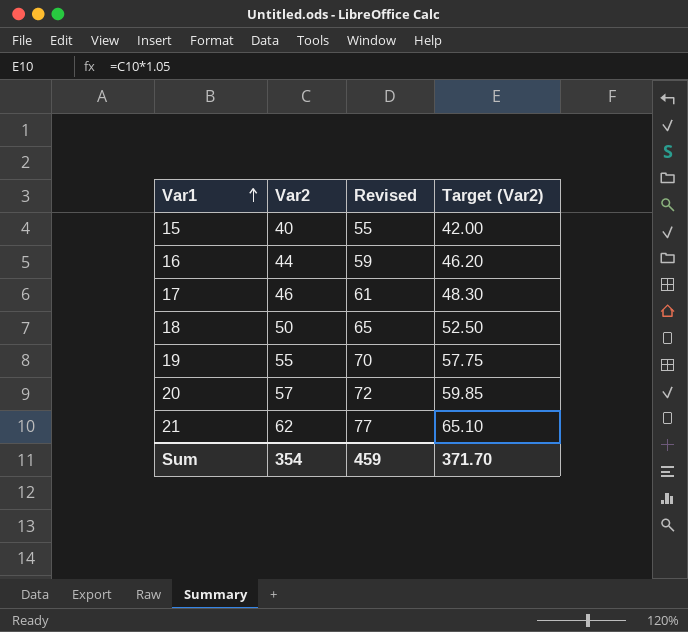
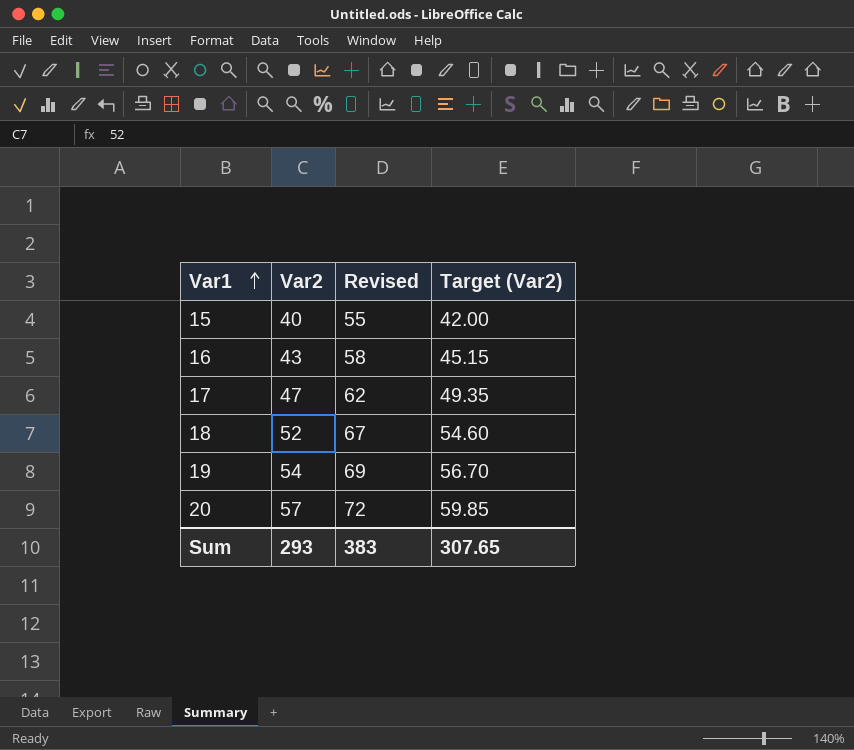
row 21: 62 | 77 | 65.10 -> none
16 | Var2: 44 -> 43
16 | Revised: 59 -> 58
16 | Target (Var2): 46.20 -> 45.15
17 | Var2: 46 -> 47
17 | Revised: 61 -> 62
17 | Target (Var2): 48.30 -> 49.35
18 | Var2: 50 -> 52
18 | Revised: 65 -> 67
18 | Target (Var2): 52.50 -> 54.60
19 | Var2: 55 -> 54
19 | Revised: 70 -> 69
19 | Target (Var2): 57.75 -> 56.70
Sum | Var2: 354 -> 293
Sum | Revised: 459 -> 383
Sum | Target (Var2): 371.70 -> 307.65

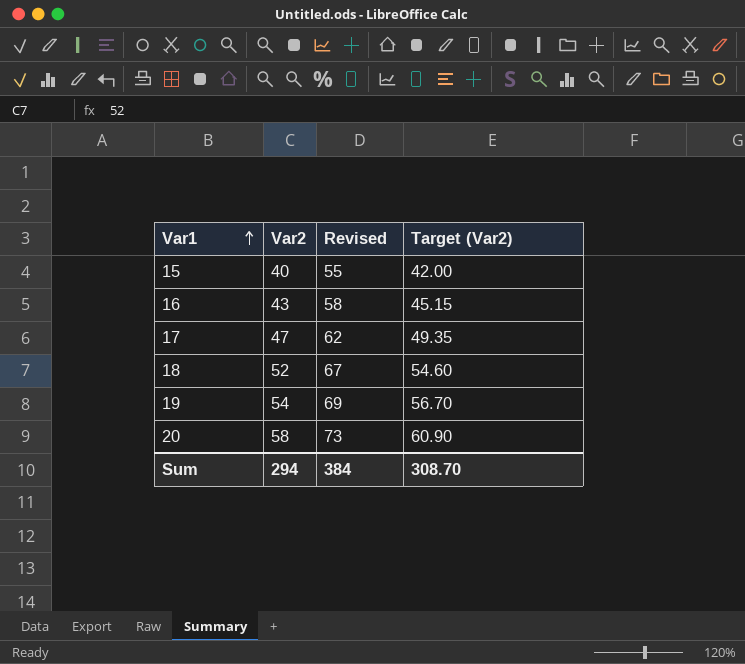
20 | Var2: 57 -> 58
20 | Revised: 72 -> 73
20 | Target (Var2): 59.85 -> 60.90
Sum | Var2: 293 -> 294
Sum | Revised: 383 -> 384
Sum | Target (Var2): 307.65 -> 308.70

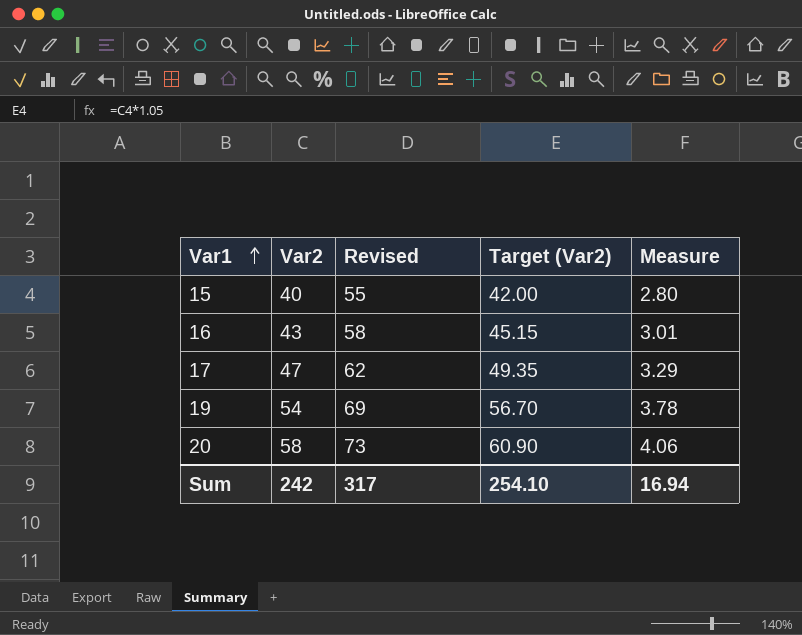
column Measure | formula: none -> [Var2] * 0.07
row 18: 52 | 67 | 54.60 -> none
Sum | Var2: 294 -> 242
Sum | Revised: 384 -> 317
Sum | Target (Var2): 308.70 -> 254.10

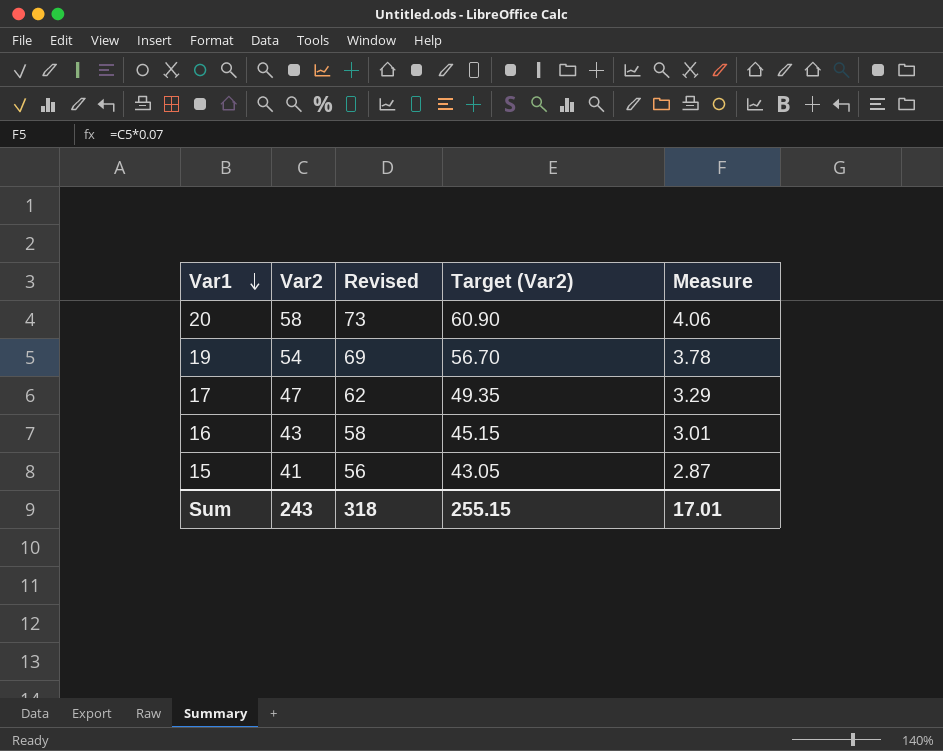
row order: Var1 ascending -> Var1 descending
15 | Var2: 40 -> 41
15 | Revised: 55 -> 56
15 | Target (Var2): 42.00 -> 43.05
15 | Measure: 2.80 -> 2.87
Sum | Var2: 242 -> 243
Sum | Revised: 317 -> 318
Sum | Target (Var2): 254.10 -> 255.15
Sum | Measure: 16.94 -> 17.01

